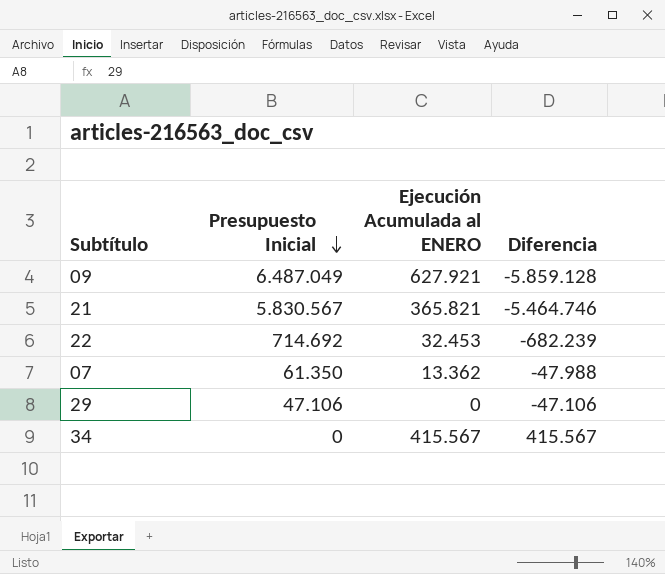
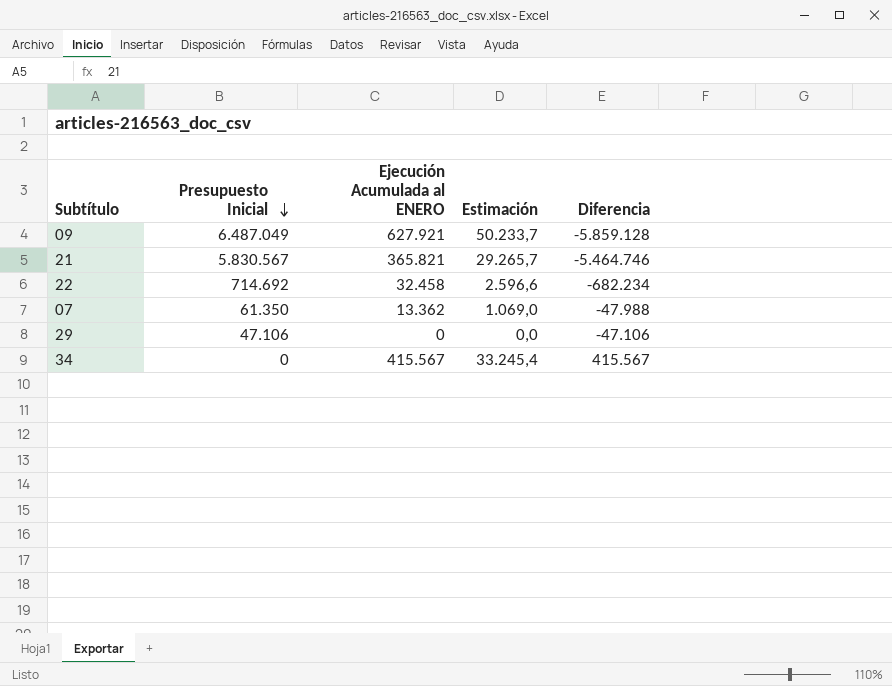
column Estimación | formula: none -> [Ejecución Acumulada al ENERO] * 0,08
22 | Ejecución Acumulada al ENERO: 32.453 -> 32.458
22 | Diferencia: -682.239 -> -682.234

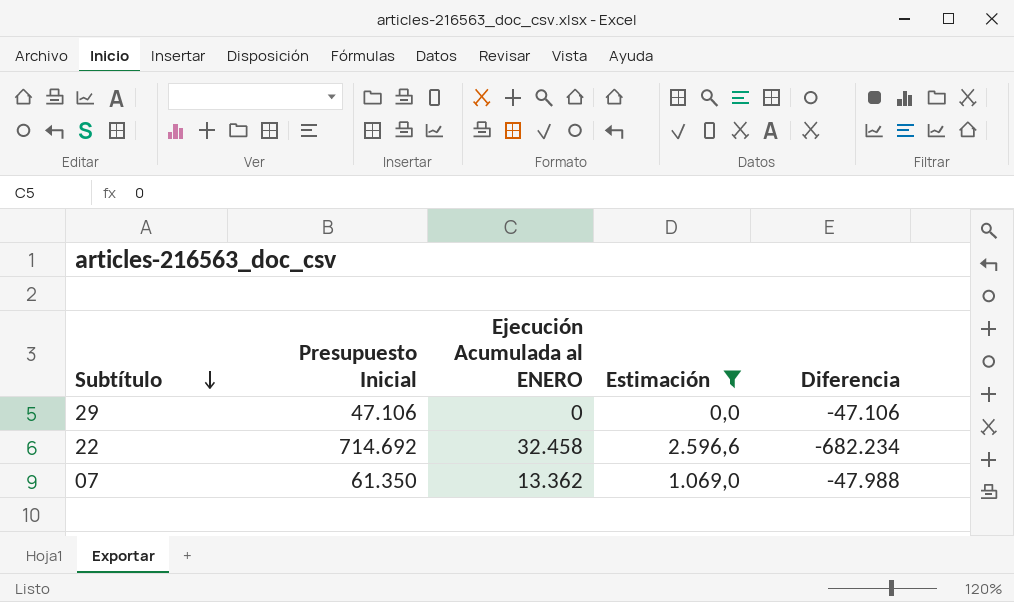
filter: none -> Estimación <= 2.596,6
row order: Presupuesto Inicial descending -> Subtítulo descending

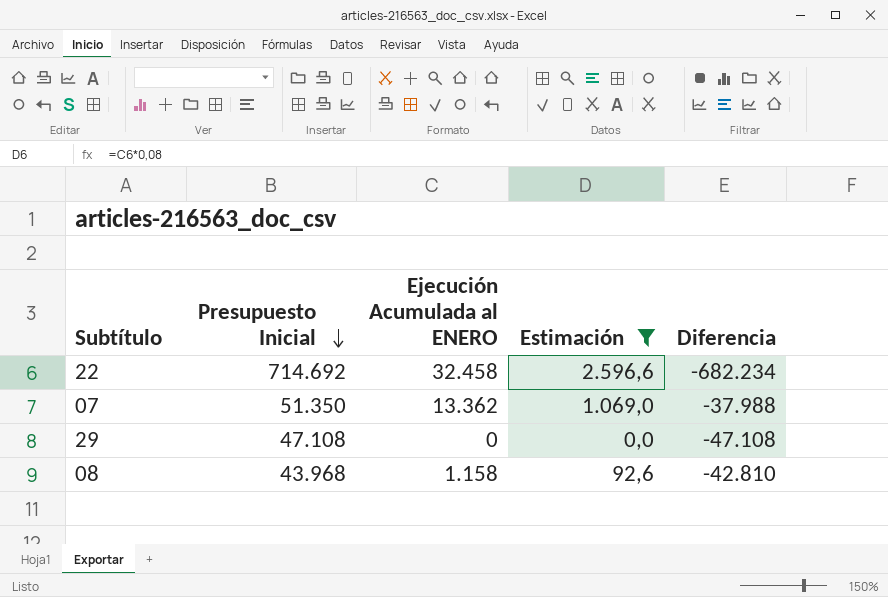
row order: Subtítulo descending -> Presupuesto Inicial descending
07 | Presupuesto Inicial: 61.350 -> 51.350
07 | Diferencia: -47.988 -> -37.988
29 | Presupuesto Inicial: 47.106 -> 47.108
29 | Diferencia: -47.106 -> -47.108
row 08: none -> 43.968 | 1.158 | 92,6 | -42.810

